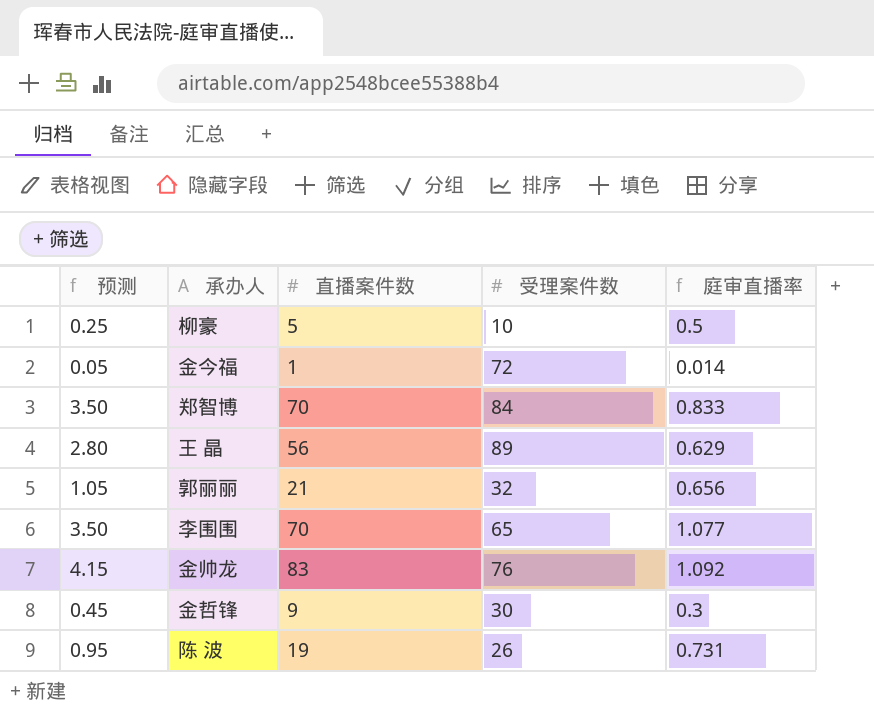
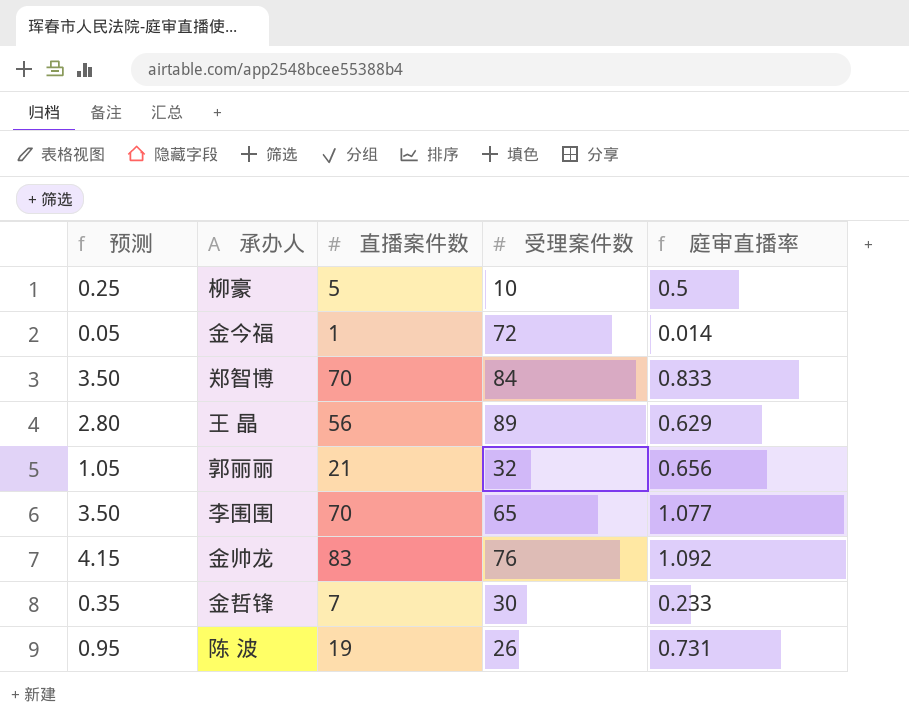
金哲锋 | 预测: 0.45 -> 0.35
金哲锋 | 直播案件数: 9 -> 7
金哲锋 | 庭审直播率: 0.3 -> 0.233

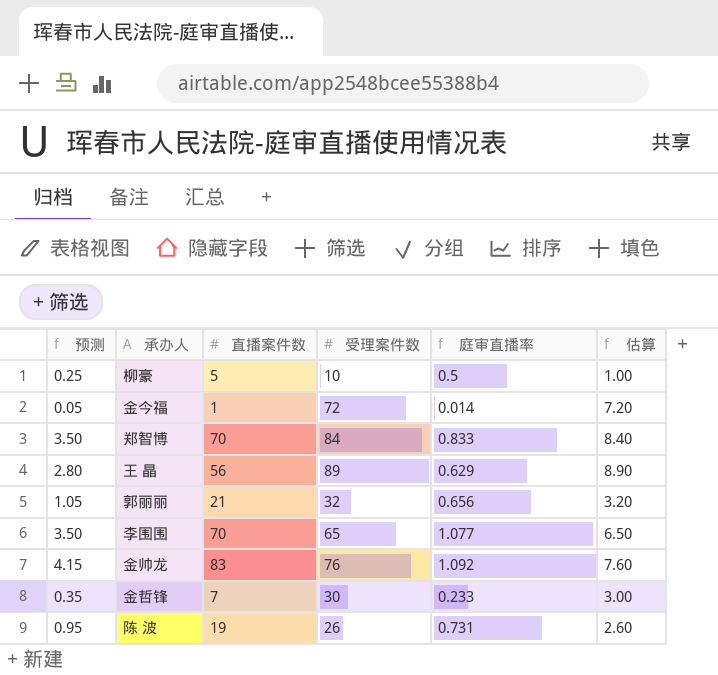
column 估算 | formula: none -> [受理案件数] * 0.1

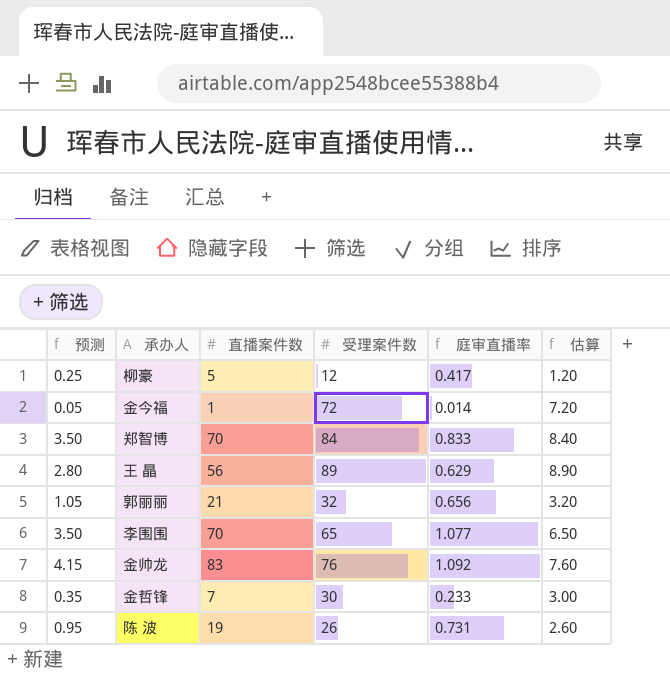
柳豪 | 受理案件数: 10 -> 12
柳豪 | 庭审直播率: 0.5 -> 0.417
柳豪 | 估算: 1.00 -> 1.20

